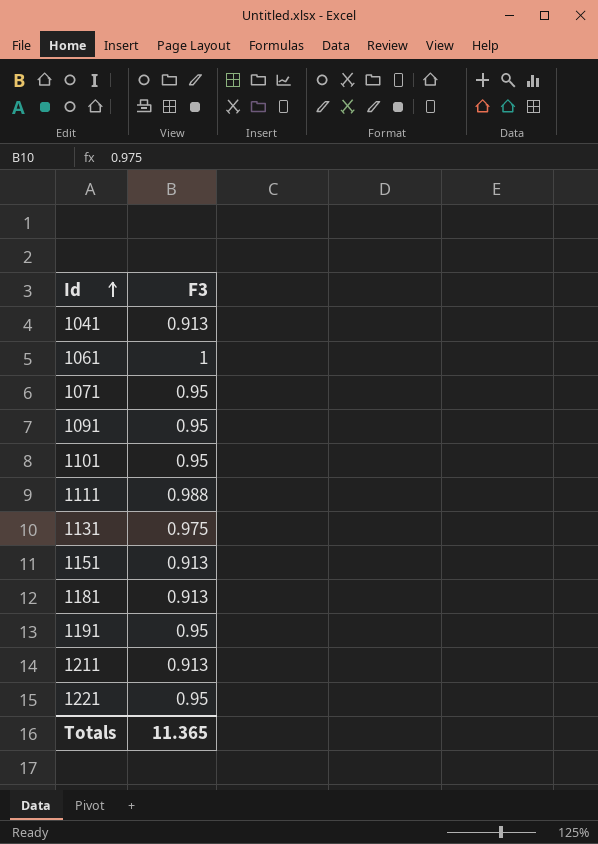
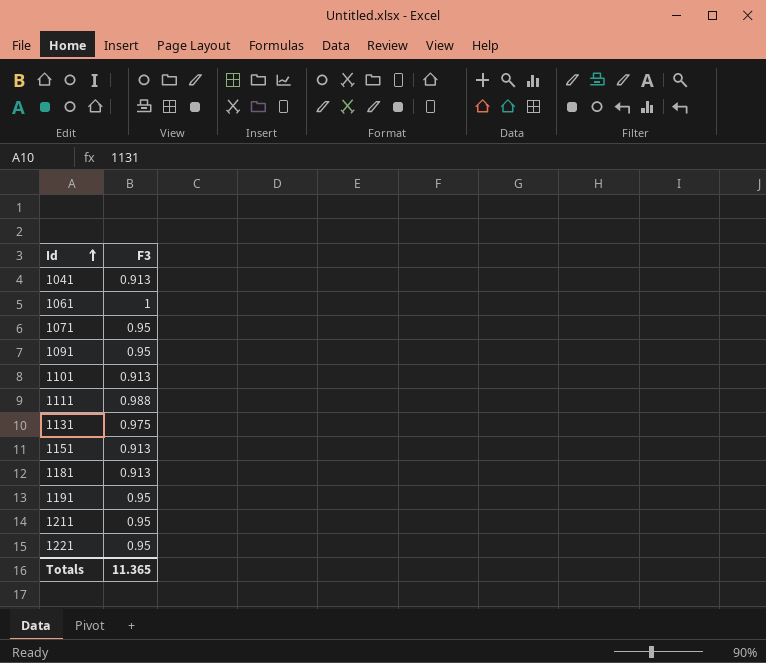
1101 | F3: 0.95 -> 0.913
1211 | F3: 0.913 -> 0.95

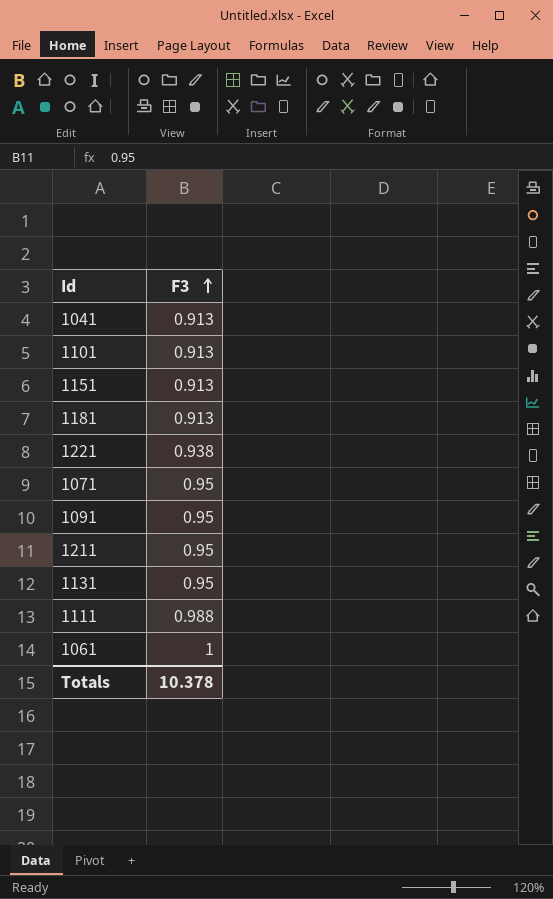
row order: Id ascending -> F3 ascending
row 1191: 0.95 -> none
1221 | F3: 0.95 -> 0.938
1131 | F3: 0.975 -> 0.95
Totals | F3: 11.365 -> 10.378

